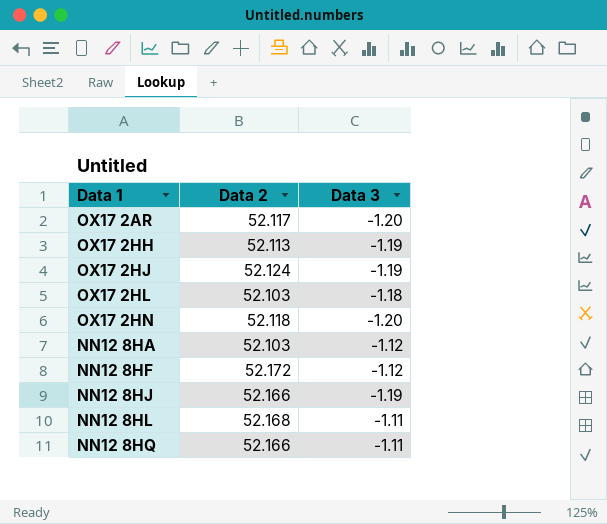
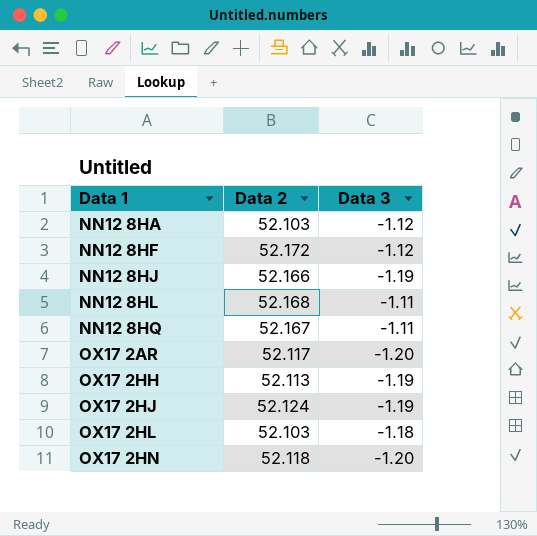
row order: none -> Data 1 ascending
NN12 8HQ | Data 2: 52.166 -> 52.167

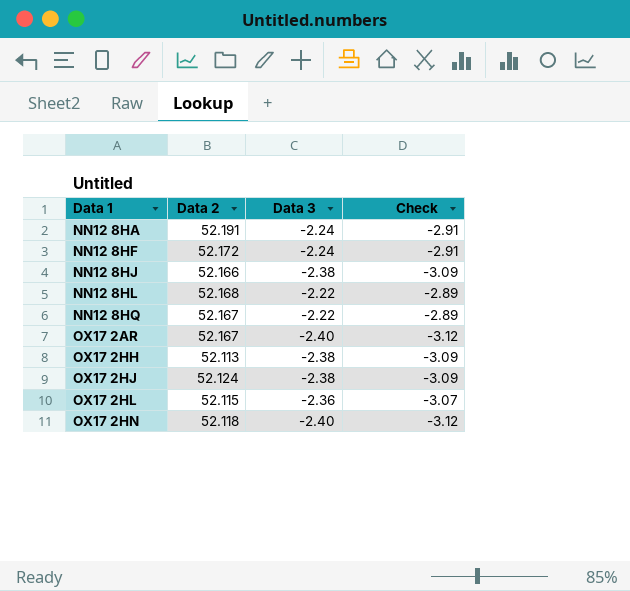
column Check | formula: none -> [Data 3] * 1.3
NN12 8HA | Data 2: 52.103 -> 52.191
NN12 8HA | Data 3: -1.12 -> -2.24
NN12 8HF | Data 3: -1.12 -> -2.24
NN12 8HJ | Data 3: -1.19 -> -2.38
NN12 8HL | Data 3: -1.11 -> -2.22
NN12 8HQ | Data 3: -1.11 -> -2.22
OX17 2AR | Data 2: 52.117 -> 52.167
OX17 2AR | Data 3: -1.20 -> -2.40
OX17 2HH | Data 3: -1.19 -> -2.38
OX17 2HJ | Data 3: -1.19 -> -2.38
OX17 2HL | Data 2: 52.103 -> 52.115
OX17 2HL | Data 3: -1.18 -> -2.36
OX17 2HN | Data 3: -1.20 -> -2.40

